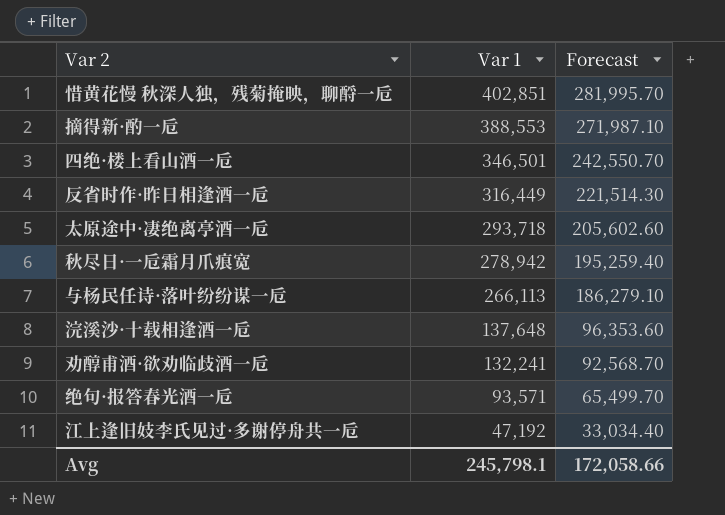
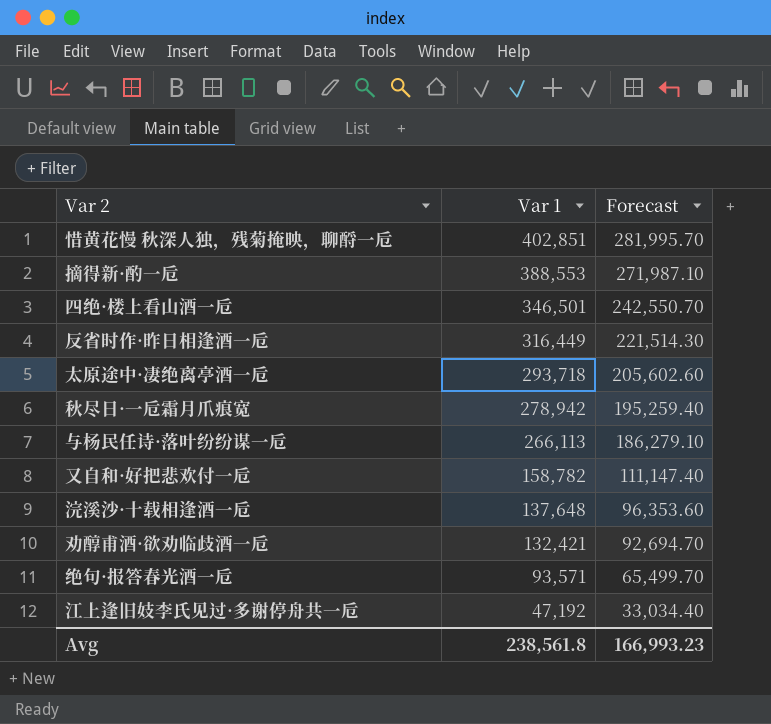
row 又自和·好把悲欢付一卮: none -> 158,782 | 111,147.40
劝醇甫酒·欲劝临歧酒一卮 | Var 1: 132,241 -> 132,421
劝醇甫酒·欲劝临歧酒一卮 | Forecast: 92,568.70 -> 92,694.70
Avg | Var 1: 245,798.1 -> 238,561.8
Avg | Forecast: 172,058.66 -> 166,993.23

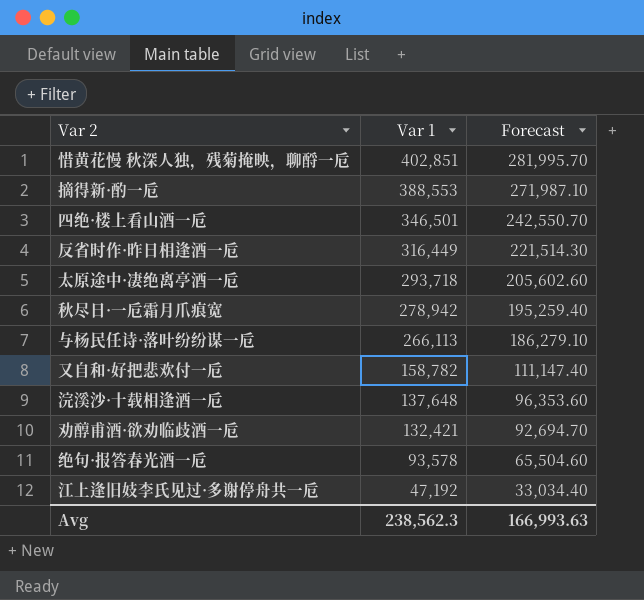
绝句·报答春光酒一卮 | Var 1: 93,571 -> 93,578
绝句·报答春光酒一卮 | Forecast: 65,499.70 -> 65,504.60
Avg | Var 1: 238,561.8 -> 238,562.3
Avg | Forecast: 166,993.23 -> 166,993.63

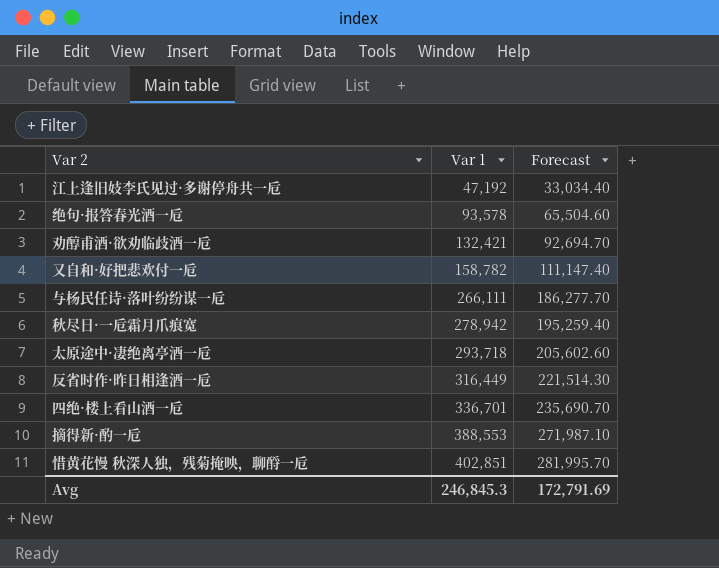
row order: Var 1 descending -> Var 1 ascending
row 浣溪沙·十载相逢酒一卮: 137,648 | 96,353.60 -> none
与杨民任诗·落叶纷纷谋一卮 | Var 1: 266,113 -> 266,111
与杨民任诗·落叶纷纷谋一卮 | Forecast: 186,279.10 -> 186,277.70
四绝·楼上看山酒一卮 | Var 1: 346,501 -> 336,701
四绝·楼上看山酒一卮 | Forecast: 242,550.70 -> 235,690.70
Avg | Var 1: 238,562.3 -> 246,845.3
Avg | Forecast: 166,993.63 -> 172,791.69

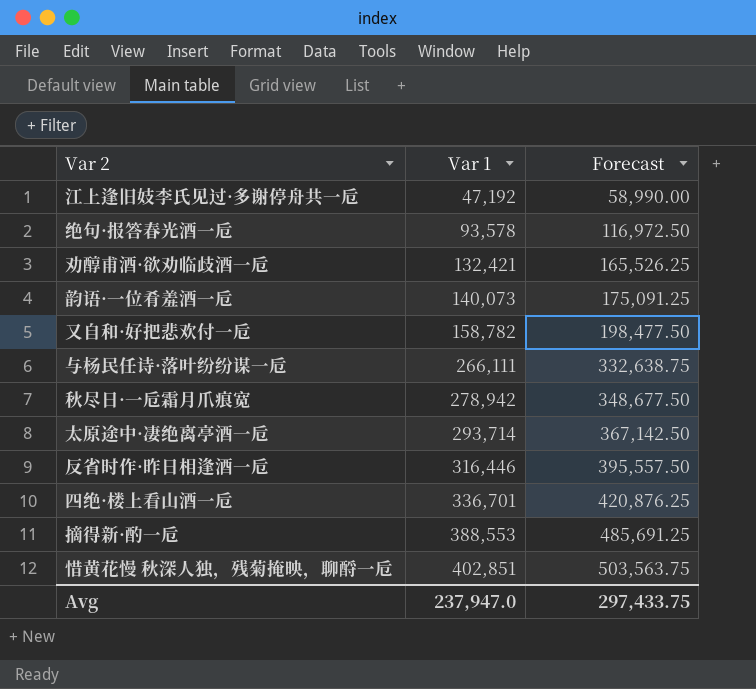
column Forecast | formula: [Var 1] * 0.7 -> [Var 1] * 1.25
row 韵语·一位肴羞酒一卮: none -> 140,073 | 175,091.25
太原途中·凄绝离亭酒一卮 | Var 1: 293,718 -> 293,714
反省时作·昨日相逢酒一卮 | Var 1: 316,449 -> 316,446
Avg | Var 1: 246,845.3 -> 237,947.0
Avg | Forecast: 172,791.69 -> 297,433.75

